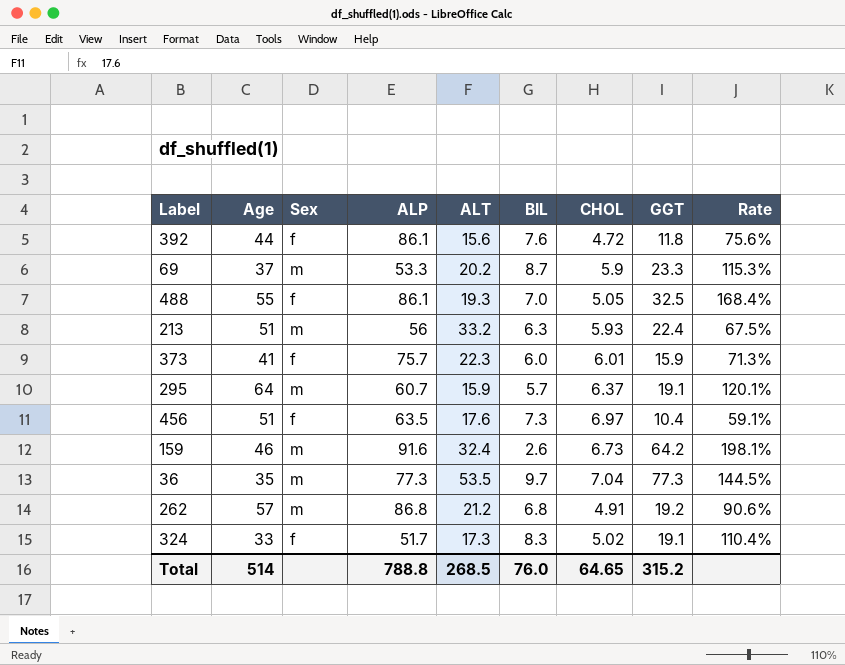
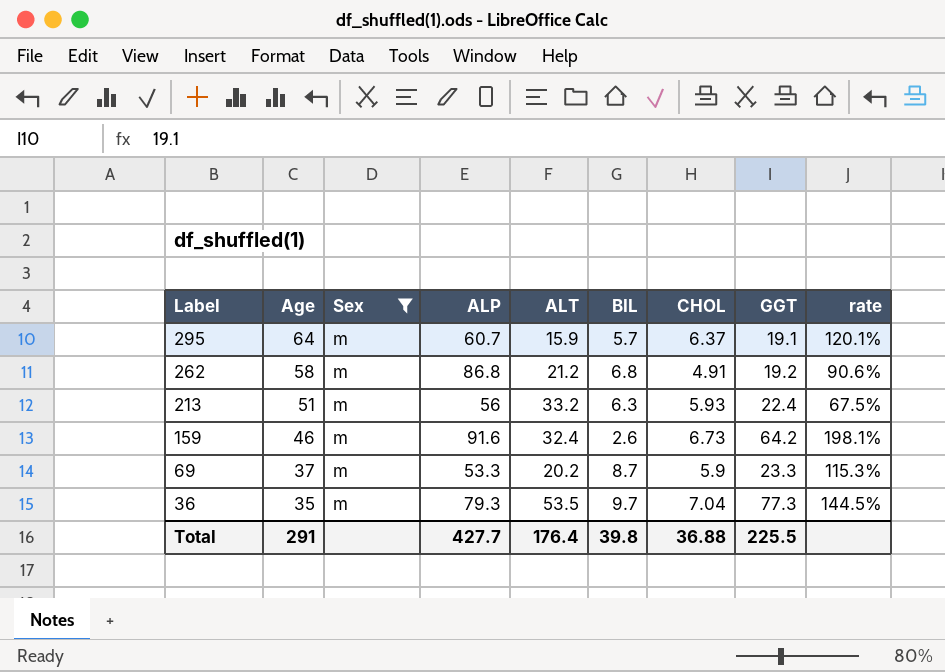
filter: none -> Sex = m
row order: none -> Label descending
column name: Rate -> rate
262 | Age: 57 -> 58
36 | ALP: 77.3 -> 79.3
Total | Age: 514 -> 291
Total | ALP: 788.8 -> 427.7
Total | ALT: 268.5 -> 176.4
Total | BIL: 76.0 -> 39.8
Total | CHOL: 64.65 -> 36.88
Total | GGT: 315.2 -> 225.5

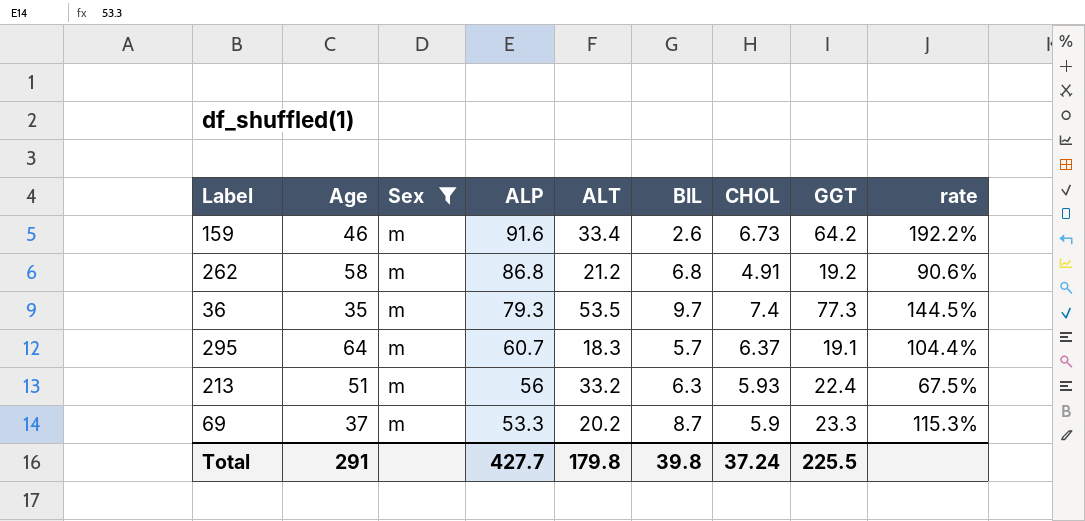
row order: Label descending -> ALP descending
159 | ALT: 32.4 -> 33.4
159 | rate: 198.1% -> 192.2%
36 | CHOL: 7.04 -> 7.4
295 | ALT: 15.9 -> 18.3
295 | rate: 120.1% -> 104.4%
Total | ALT: 176.4 -> 179.8
Total | CHOL: 36.88 -> 37.24

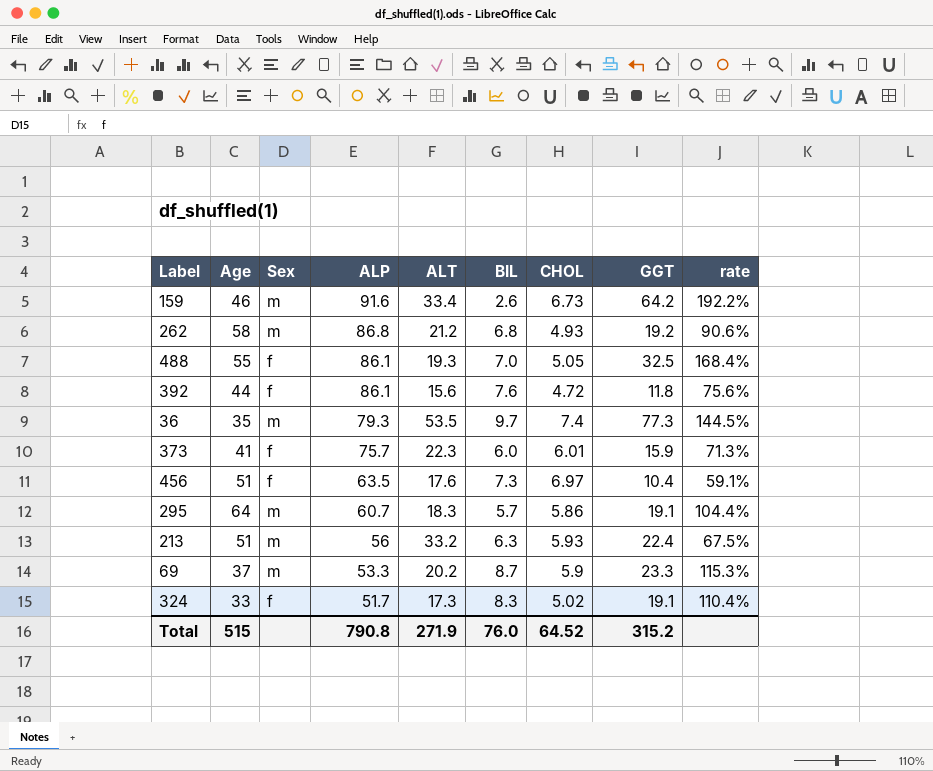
filter: Sex = m -> none
262 | CHOL: 4.91 -> 4.93
295 | CHOL: 6.37 -> 5.86
Total | Age: 291 -> 515
Total | ALP: 427.7 -> 790.8
Total | ALT: 179.8 -> 271.9
Total | BIL: 39.8 -> 76.0
Total | CHOL: 37.24 -> 64.52
Total | GGT: 225.5 -> 315.2

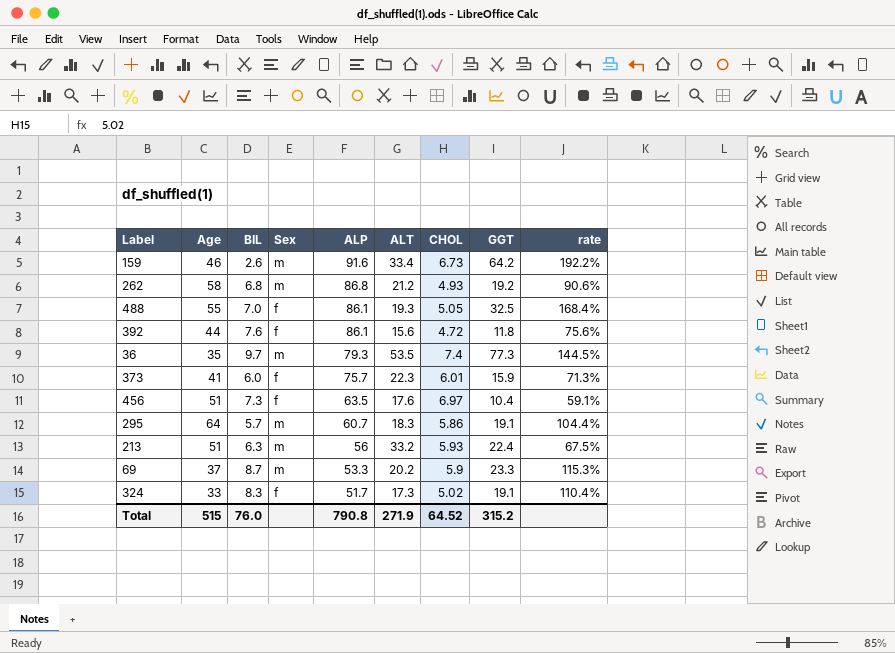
column BIL | position: 6 -> 3

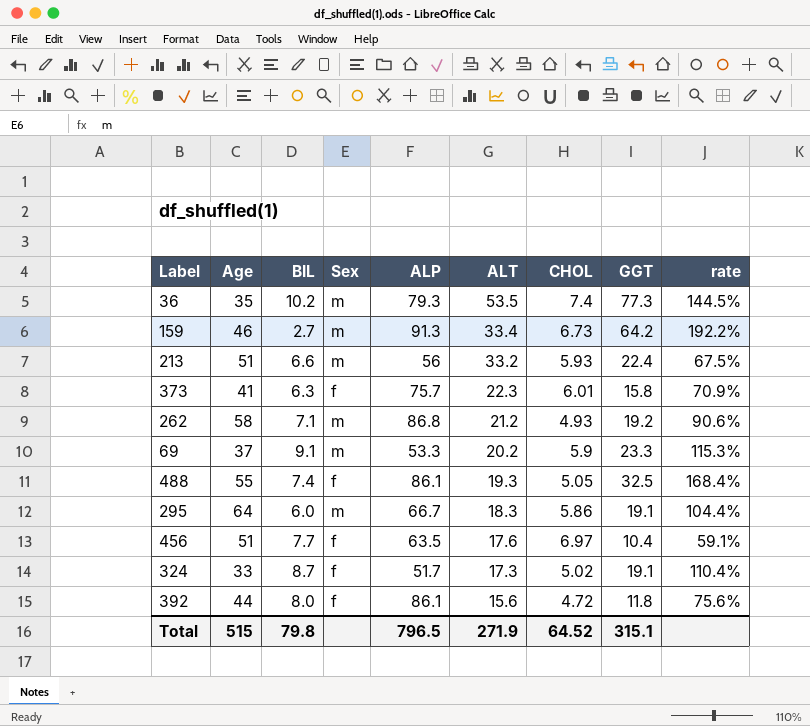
row order: ALP descending -> ALT descending
36 | BIL: 9.7 -> 10.2
159 | BIL: 2.6 -> 2.7
159 | ALP: 91.6 -> 91.3
213 | BIL: 6.3 -> 6.6
373 | BIL: 6.0 -> 6.3
373 | GGT: 15.9 -> 15.8
373 | rate: 71.3% -> 70.9%
262 | BIL: 6.8 -> 7.1
69 | BIL: 8.7 -> 9.1
488 | BIL: 7.0 -> 7.4
295 | BIL: 5.7 -> 6.0
295 | ALP: 60.7 -> 66.7
456 | BIL: 7.3 -> 7.7
324 | BIL: 8.3 -> 8.7
392 | BIL: 7.6 -> 8.0
Total | BIL: 76.0 -> 79.8
Total | ALP: 790.8 -> 796.5
Total | GGT: 315.2 -> 315.1

